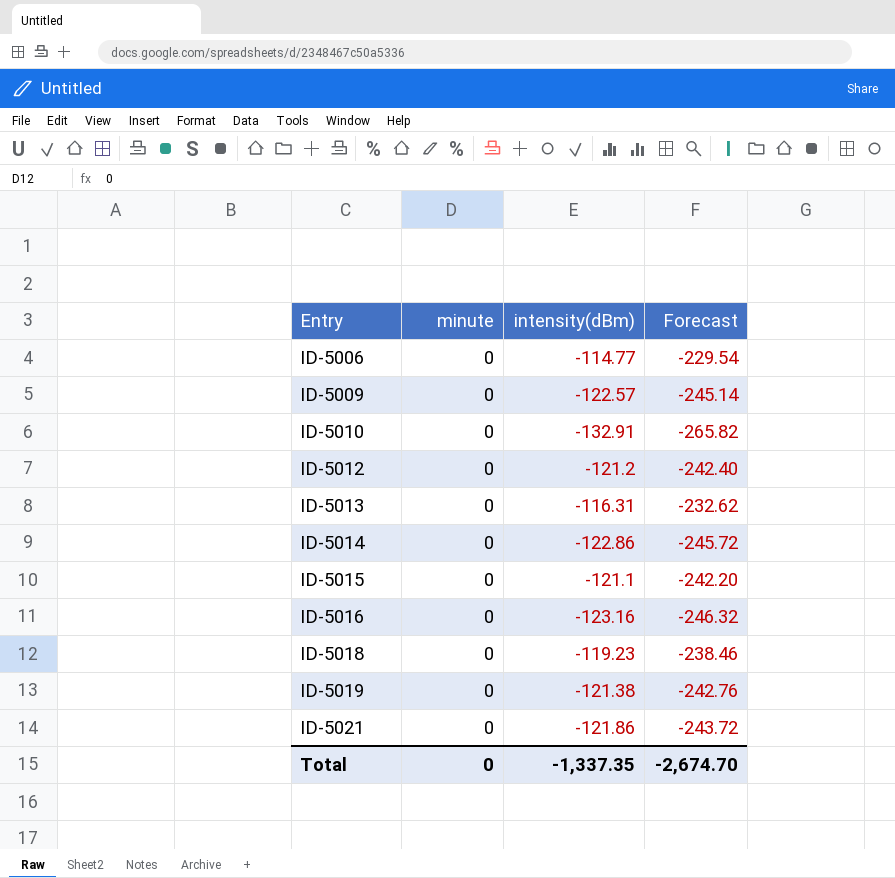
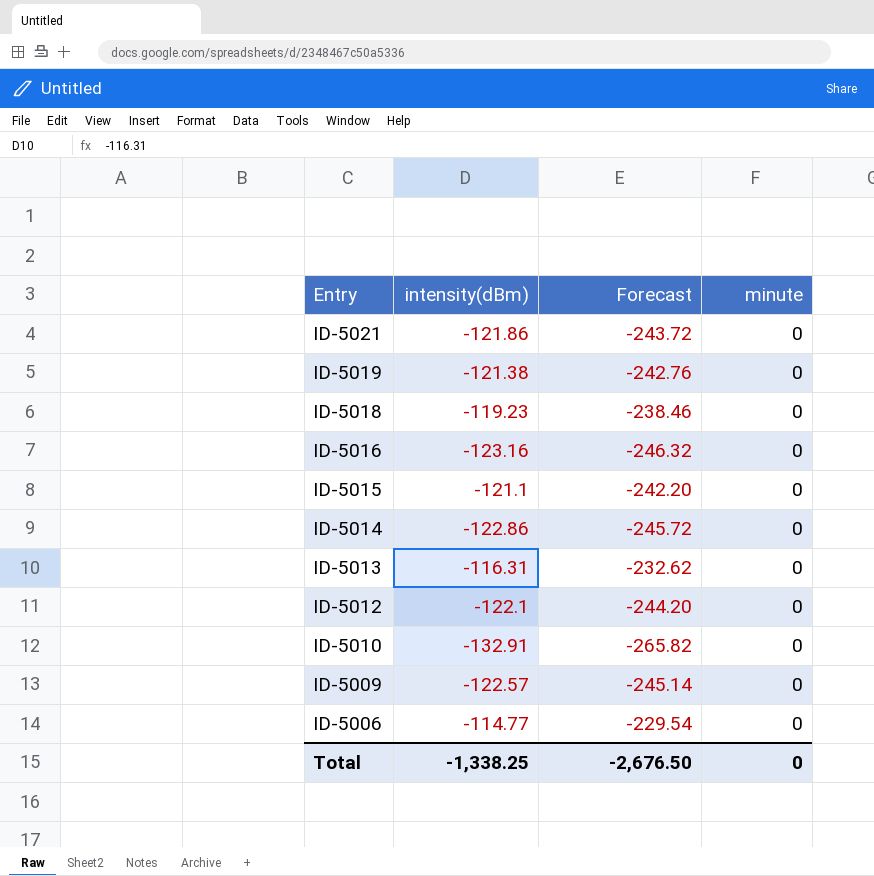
row order: Entry ascending -> Entry descending
column minute | position: 2 -> 4
ID-5012 | intensity(dBm): -121.2 -> -122.1
ID-5012 | Forecast: -242.40 -> -244.20
Total | intensity(dBm): -1,337.35 -> -1,338.25
Total | Forecast: -2,674.70 -> -2,676.50

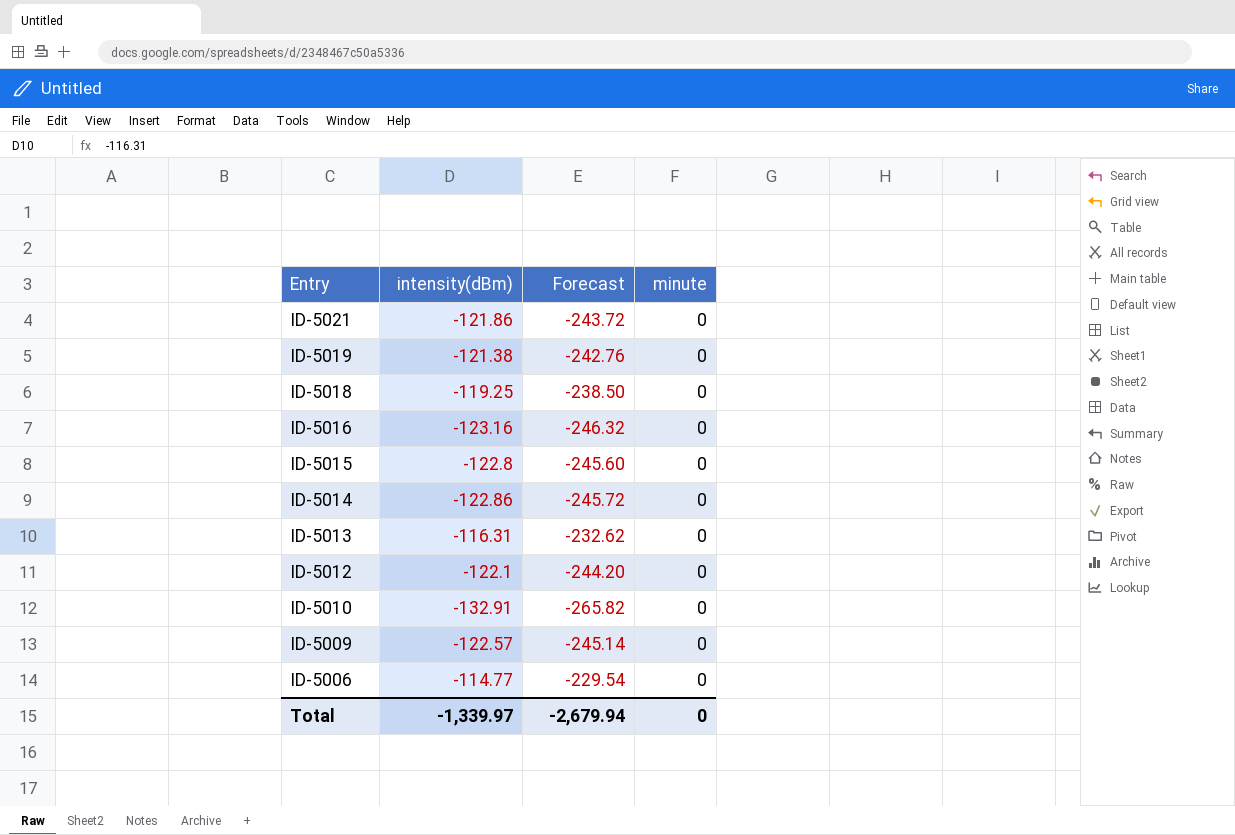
ID-5018 | intensity(dBm): -119.23 -> -119.25
ID-5018 | Forecast: -238.46 -> -238.50
ID-5015 | intensity(dBm): -121.1 -> -122.8
ID-5015 | Forecast: -242.20 -> -245.60
Total | intensity(dBm): -1,338.25 -> -1,339.97
Total | Forecast: -2,676.50 -> -2,679.94

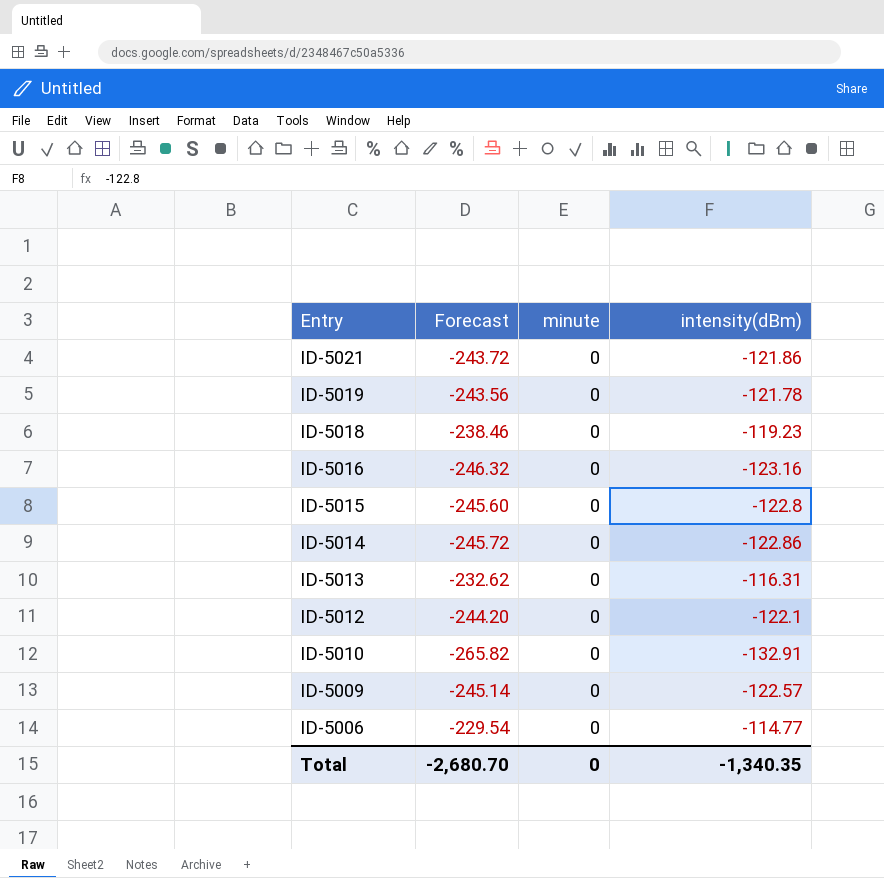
column intensity(dBm) | position: 2 -> 4
ID-5019 | Forecast: -242.76 -> -243.56
ID-5019 | intensity(dBm): -121.38 -> -121.78
ID-5018 | Forecast: -238.50 -> -238.46
ID-5018 | intensity(dBm): -119.25 -> -119.23
Total | Forecast: -2,679.94 -> -2,680.70
Total | intensity(dBm): -1,339.97 -> -1,340.35

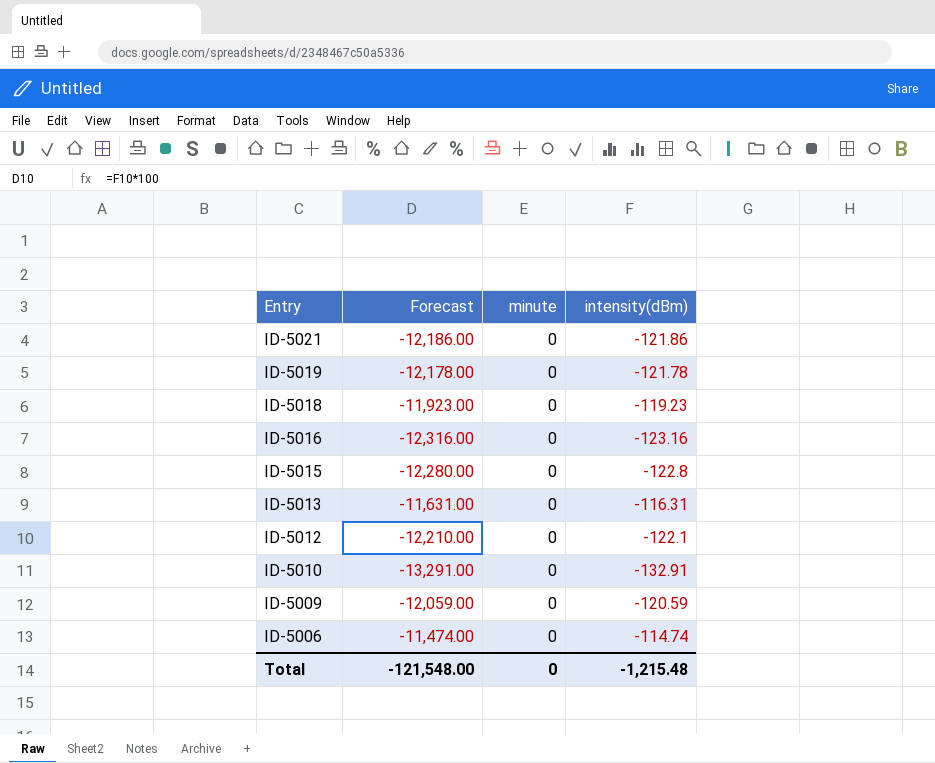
column Forecast | formula: [intensity(dBm)] * 2 -> [intensity(dBm)] * 100
row ID-5014: -245.72 | 0 | -122.86 -> none
ID-5009 | intensity(dBm): -122.57 -> -120.59
ID-5006 | intensity(dBm): -114.77 -> -114.74
Total | Forecast: -2,680.70 -> -121,548.00
Total | intensity(dBm): -1,340.35 -> -1,215.48

